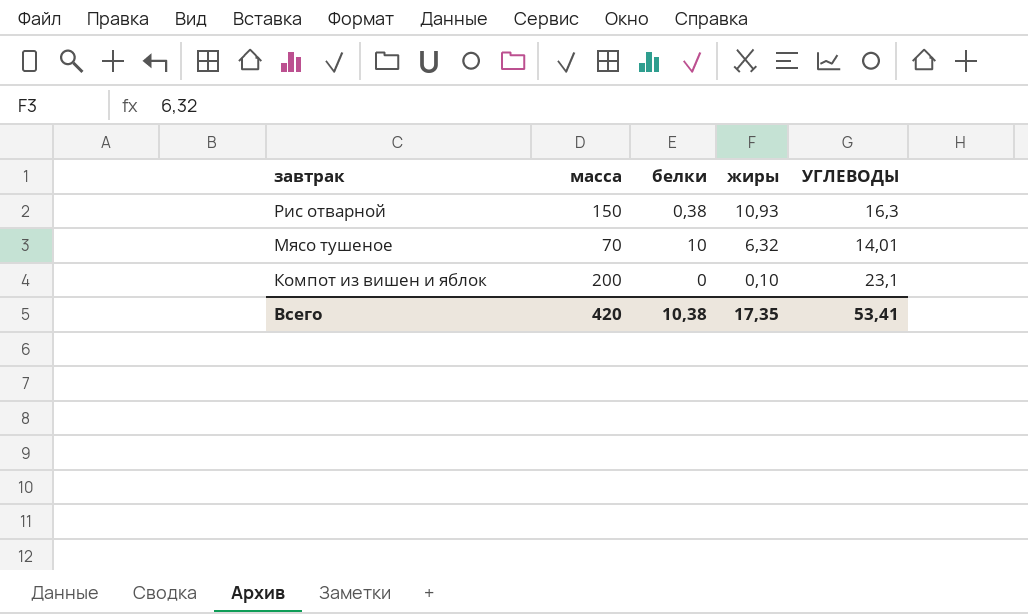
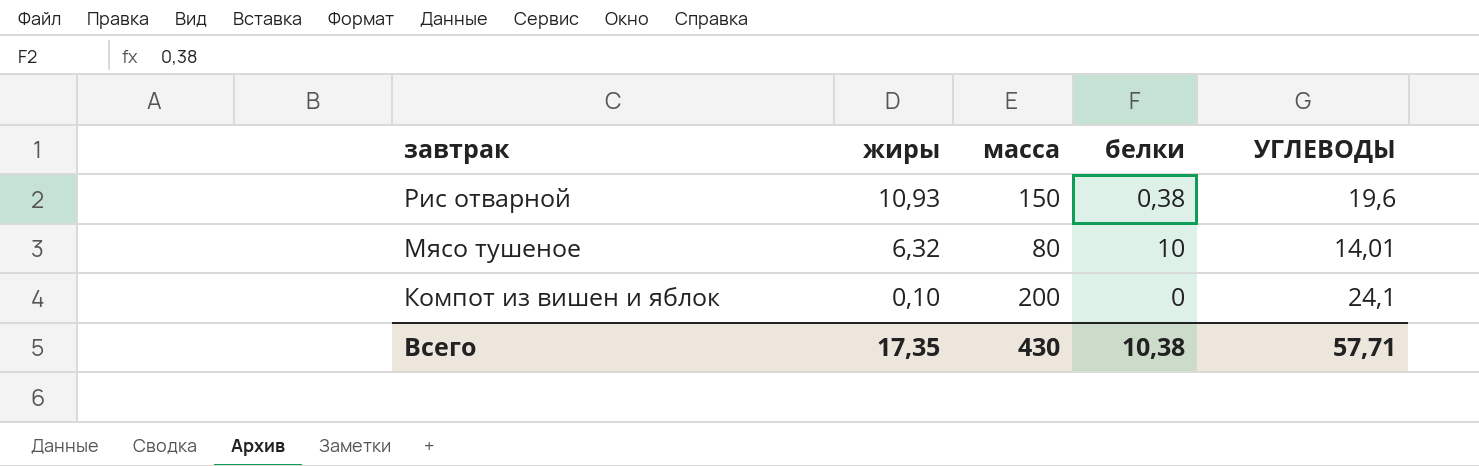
column жиры | position: 4 -> 2
Рис отварной | УГЛЕВОДЫ: 16,3 -> 19,6
Мясо тушеное | масса: 70 -> 80
Компот из вишен и яблок | УГЛЕВОДЫ: 23,1 -> 24,1
Всего | масса: 420 -> 430
Всего | УГЛЕВОДЫ: 53,41 -> 57,71

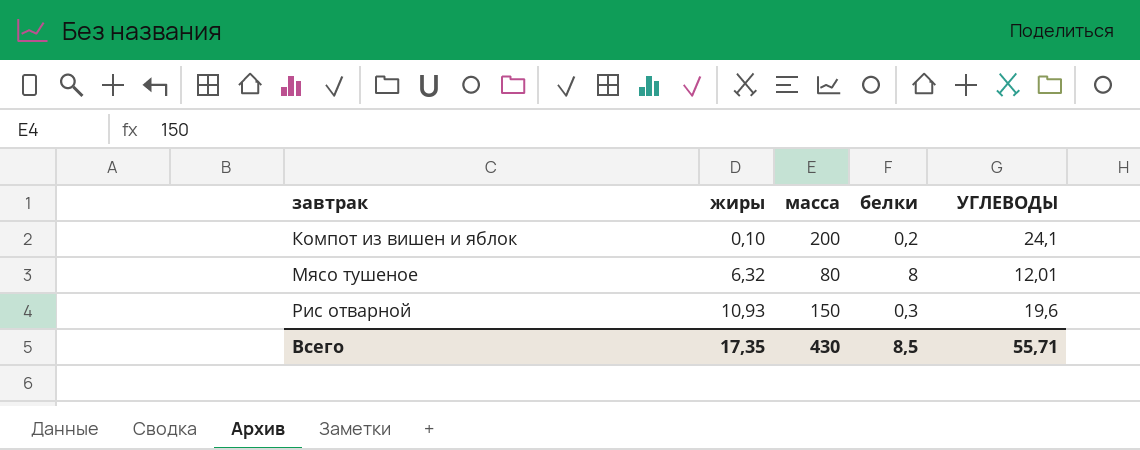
row order: завтрак descending -> завтрак ascending
Компот из вишен и яблок | белки: 0 -> 0,2
Мясо тушеное | белки: 10 -> 8
Мясо тушеное | УГЛЕВОДЫ: 14,01 -> 12,01
Рис отварной | белки: 0,38 -> 0,3
Всего | белки: 10,38 -> 8,5
Всего | УГЛЕВОДЫ: 57,71 -> 55,71

